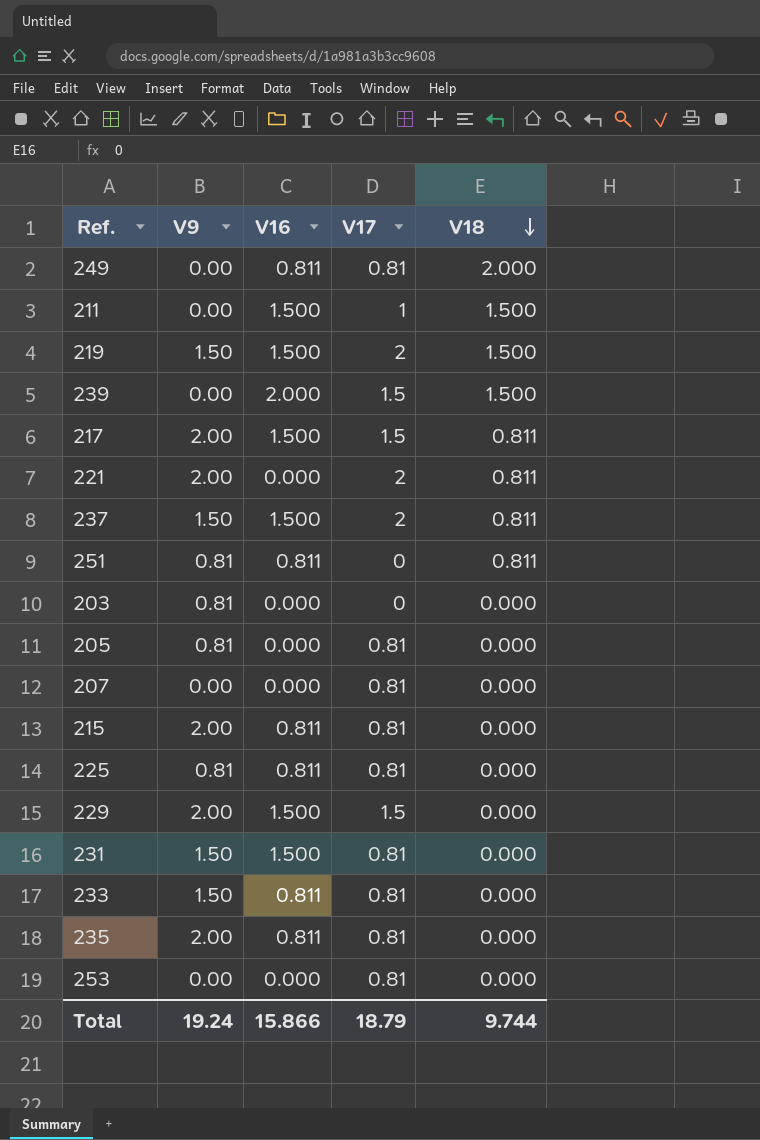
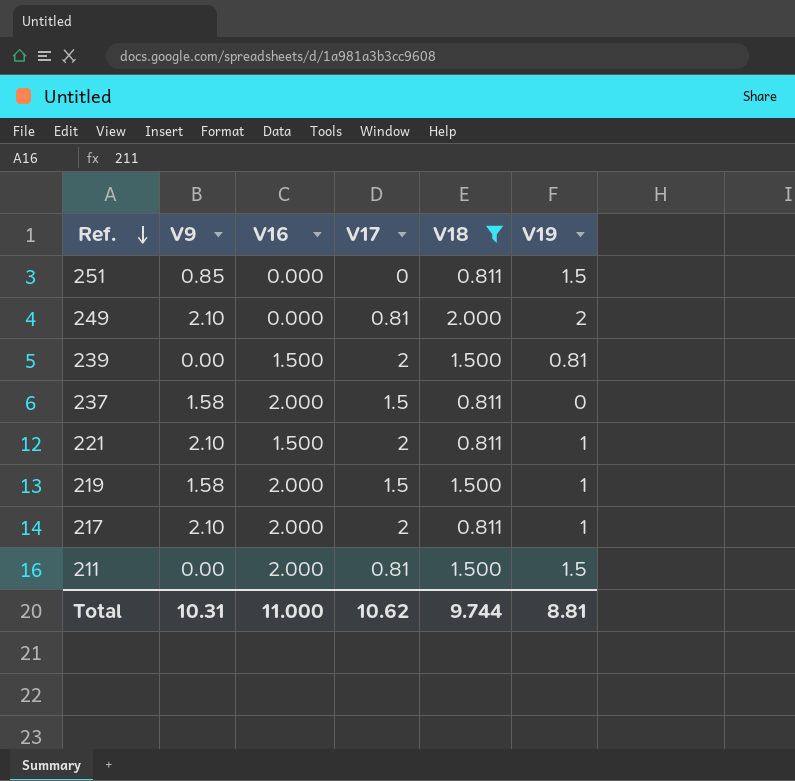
filter: none -> V18 != 0.000
row order: V18 descending -> Ref. descending
column V19 | position: none -> 6
251 | V9: 0.81 -> 0.85
251 | V16: 0.811 -> 0.000
249 | V9: 0.00 -> 2.10
249 | V16: 0.811 -> 0.000
239 | V16: 2.000 -> 1.500
239 | V17: 1.5 -> 2
237 | V9: 1.50 -> 1.58
237 | V16: 1.500 -> 2.000
237 | V17: 2 -> 1.5
221 | V9: 2.00 -> 2.10
221 | V16: 0.000 -> 1.500
219 | V9: 1.50 -> 1.58
219 | V16: 1.500 -> 2.000
219 | V17: 2 -> 1.5
217 | V9: 2.00 -> 2.10
217 | V16: 1.500 -> 2.000
217 | V17: 1.5 -> 2
211 | V16: 1.500 -> 2.000
211 | V17: 1 -> 0.81
Total | V9: 19.24 -> 10.31
Total | V16: 15.866 -> 11.000
Total | V17: 18.79 -> 10.62

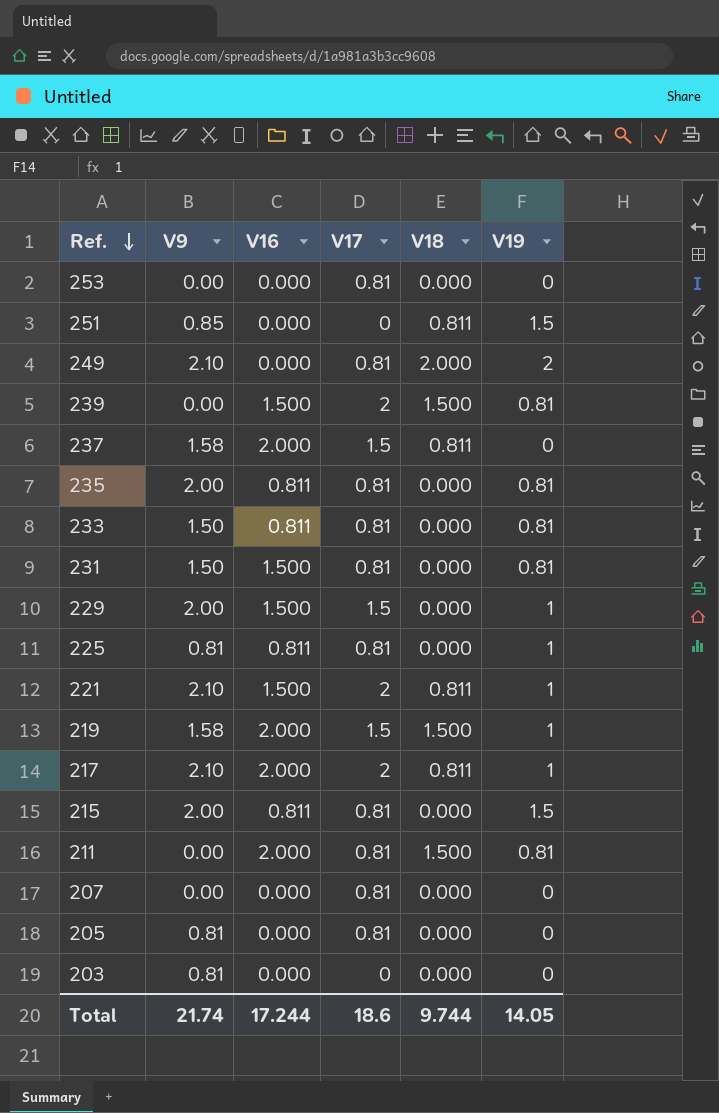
filter: V18 != 0.000 -> none
211 | V19: 1.5 -> 0.81
Total | V9: 10.31 -> 21.74
Total | V16: 11.000 -> 17.244
Total | V17: 10.62 -> 18.6
Total | V19: 8.81 -> 14.05

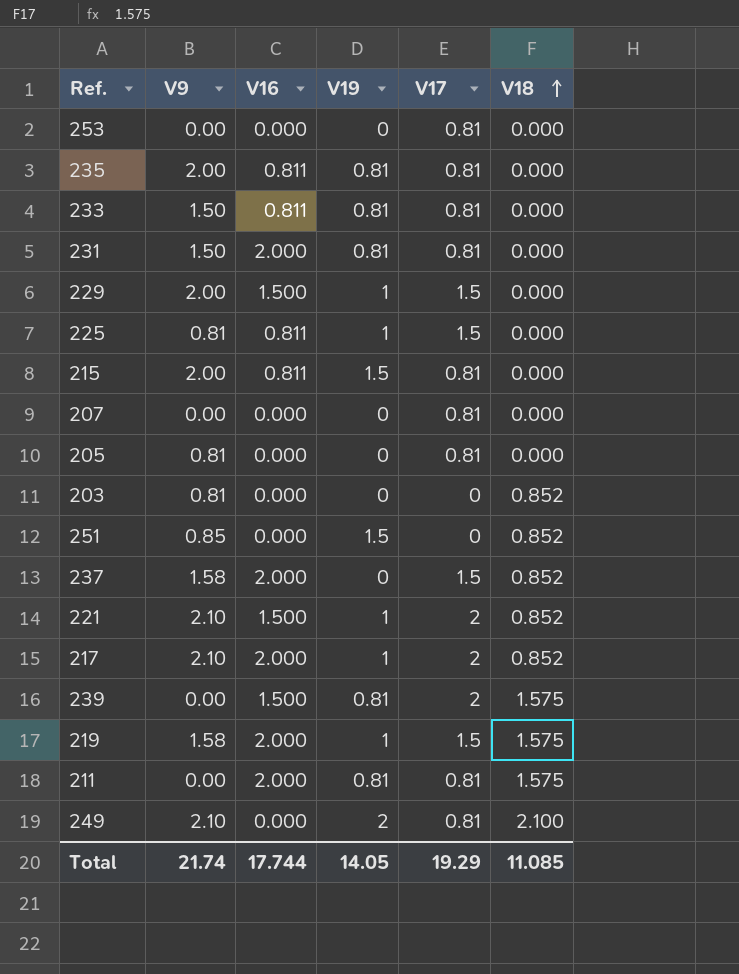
row order: Ref. descending -> V18 ascending
column V19 | position: 6 -> 4
231 | V16: 1.500 -> 2.000
225 | V17: 0.81 -> 1.5
203 | V18: 0.000 -> 0.852
251 | V18: 0.811 -> 0.852
237 | V18: 0.811 -> 0.852
221 | V18: 0.811 -> 0.852
217 | V18: 0.811 -> 0.852
239 | V18: 1.500 -> 1.575
219 | V18: 1.500 -> 1.575
211 | V18: 1.500 -> 1.575
249 | V18: 2.000 -> 2.100
Total | V16: 17.244 -> 17.744
Total | V17: 18.6 -> 19.29
Total | V18: 9.744 -> 11.085

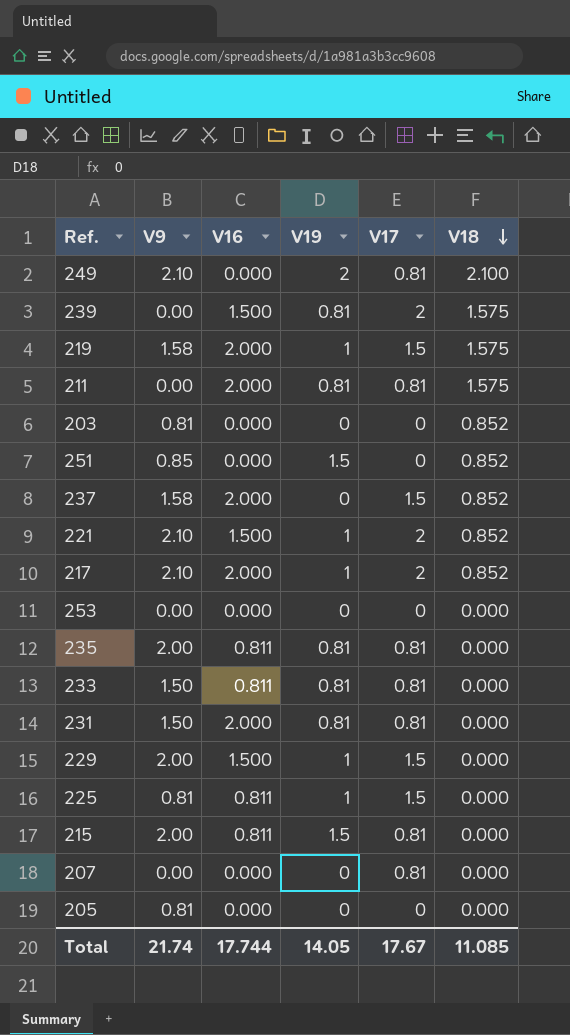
row order: V18 ascending -> V18 descending
253 | V17: 0.81 -> 0
205 | V17: 0.81 -> 0
Total | V17: 19.29 -> 17.67

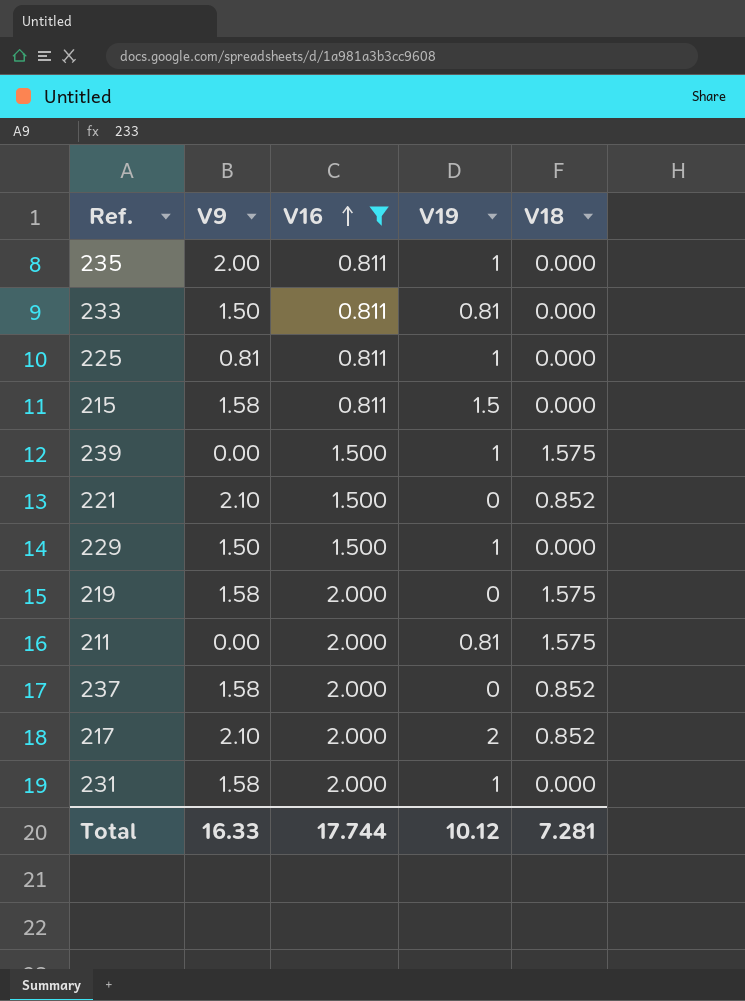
filter: none -> V16 != 0.000
row order: V18 descending -> V16 ascending
column V17 | position: 5 -> none
235 | V19: 0.81 -> 1
215 | V9: 2.00 -> 1.58
239 | V19: 0.81 -> 1
221 | V19: 1 -> 0
229 | V9: 2.00 -> 1.50
219 | V19: 1 -> 0
217 | V19: 1 -> 2
231 | V9: 1.50 -> 1.58
231 | V19: 0.81 -> 1
Total | V9: 21.74 -> 16.33
Total | V19: 14.05 -> 10.12
Total | V18: 11.085 -> 7.281

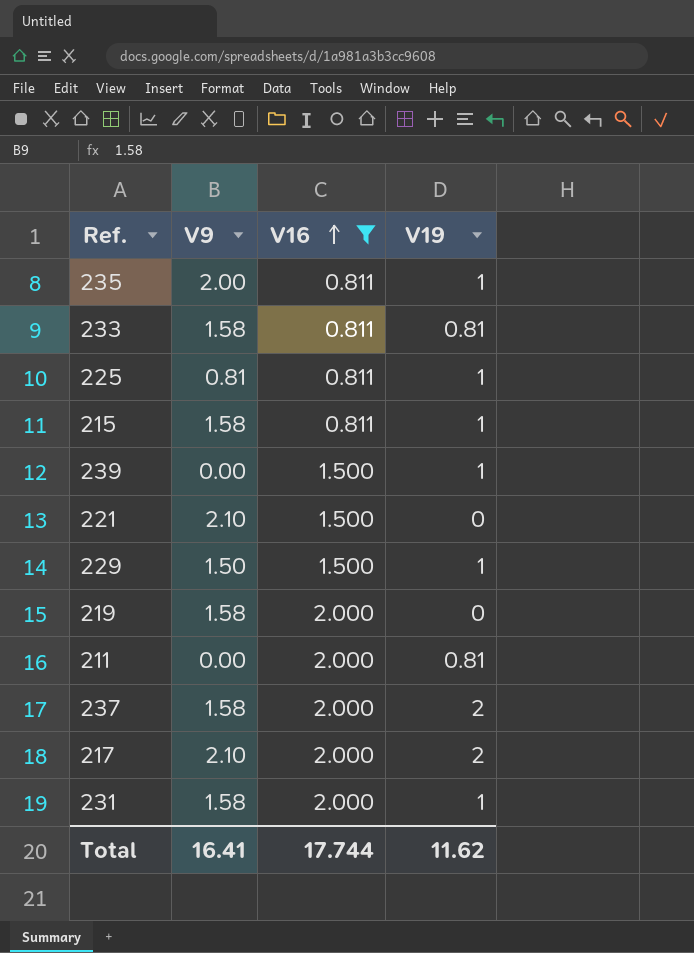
column V18 | position: 5 -> none
233 | V9: 1.50 -> 1.58
215 | V19: 1.5 -> 1
237 | V19: 0 -> 2
Total | V9: 16.33 -> 16.41
Total | V19: 10.12 -> 11.62

